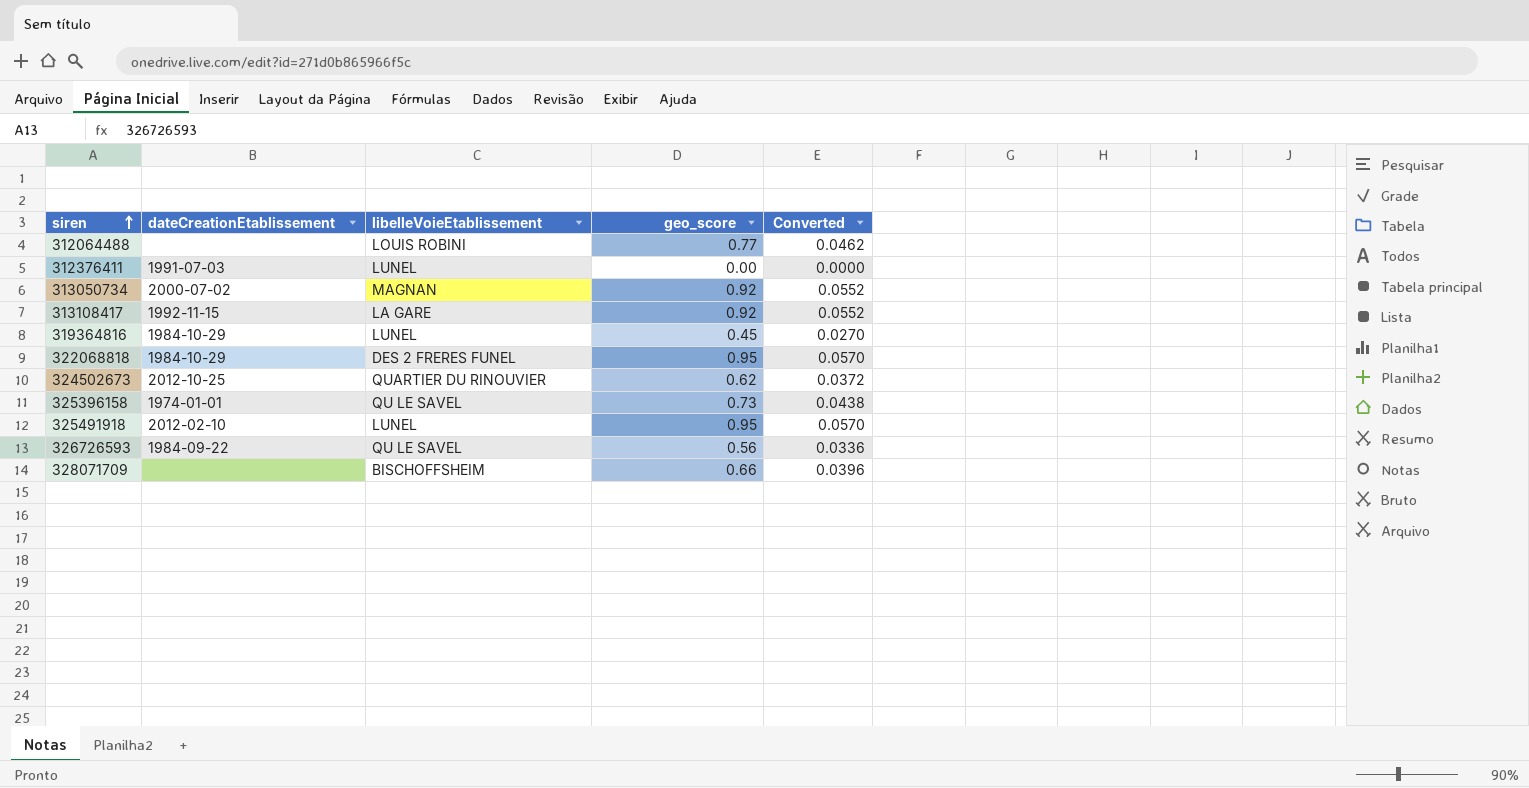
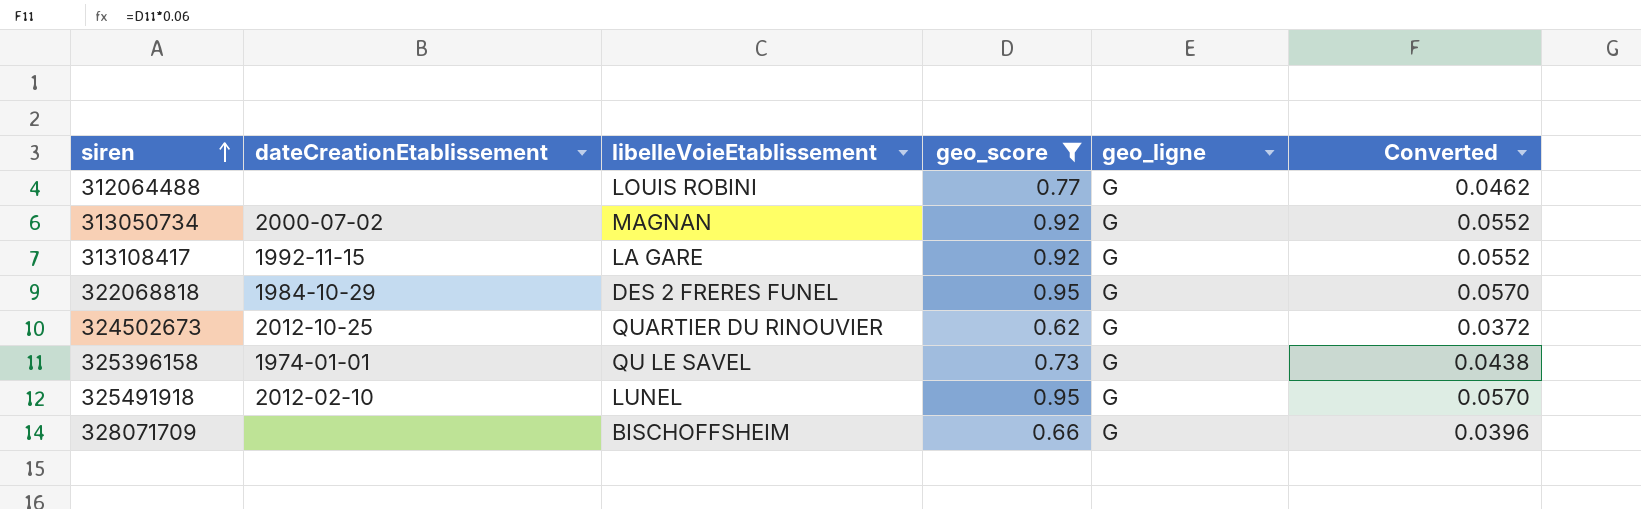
filter: none -> geo_score >= 0.62
column geo_ligne | position: none -> 5

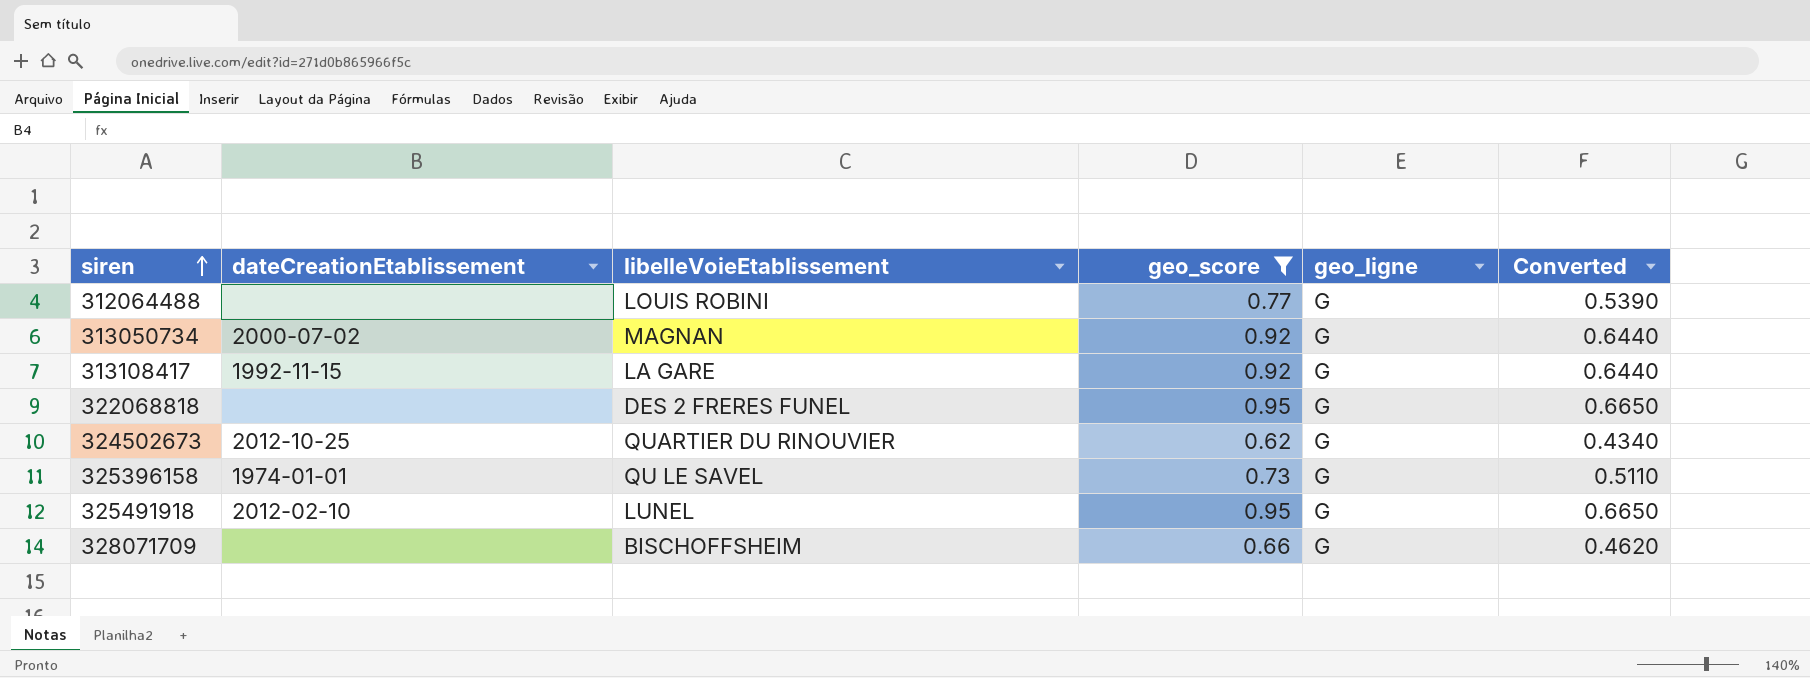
column Converted | formula: [geo_score] * 0.06 -> [geo_score] * 0.7
322068818 | dateCreationEtablissement: 1984-10-29 -> none

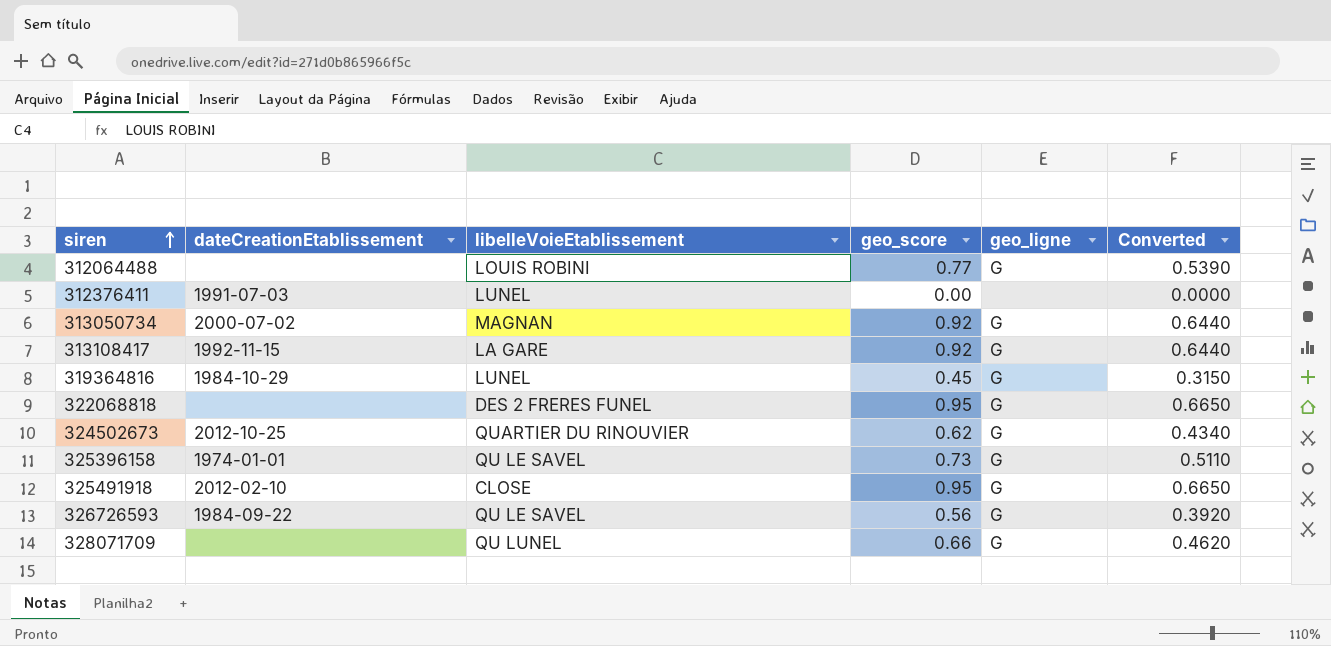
filter: geo_score >= 0.62 -> none
325491918 | libelleVoieEtablissement: LUNEL -> CLOSE
328071709 | libelleVoieEtablissement: BISCHOFFSHEIM -> QU LUNEL

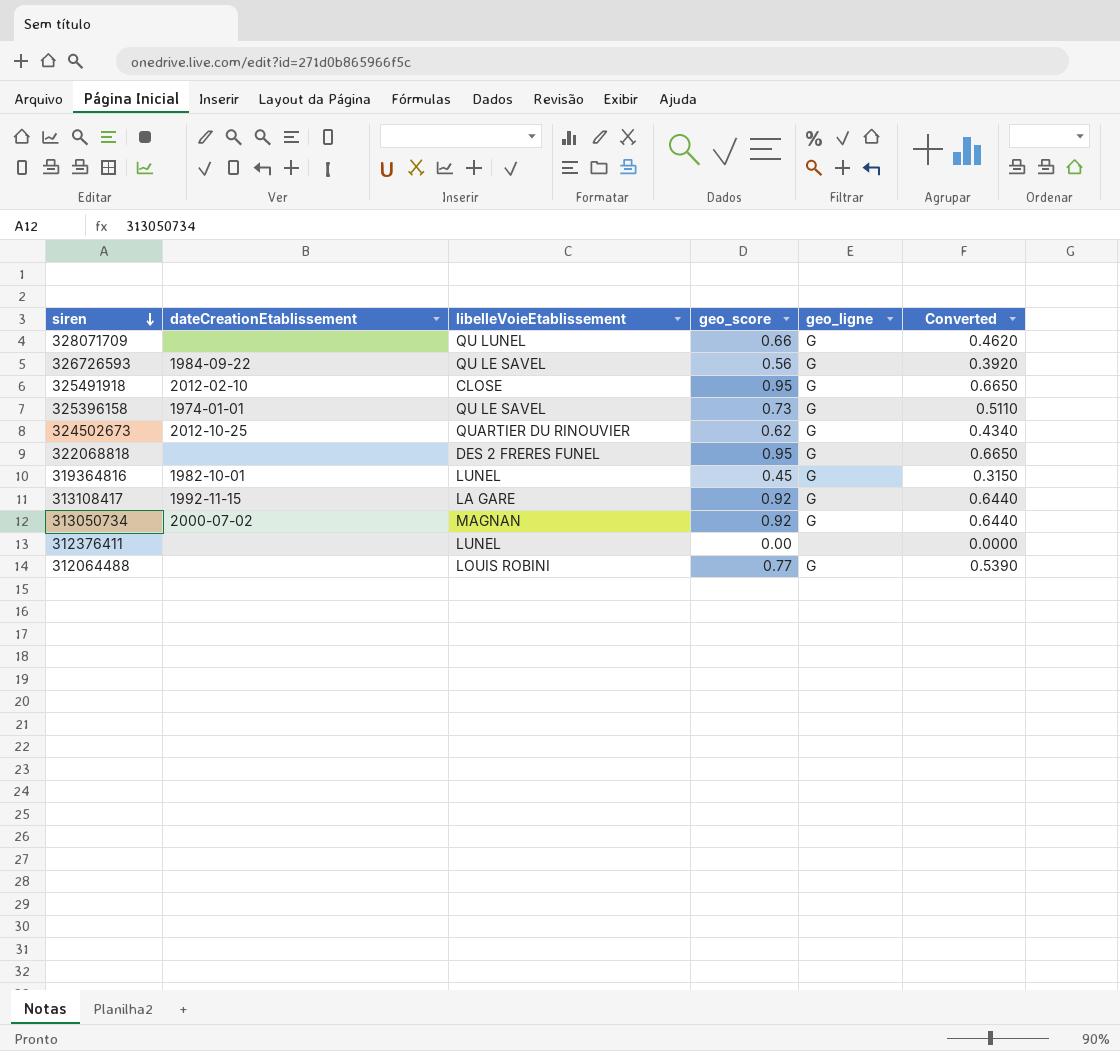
row order: siren ascending -> siren descending
319364816 | dateCreationEtablissement: 1984-10-29 -> 1982-10-01
312376411 | dateCreationEtablissement: 1991-07-03 -> none

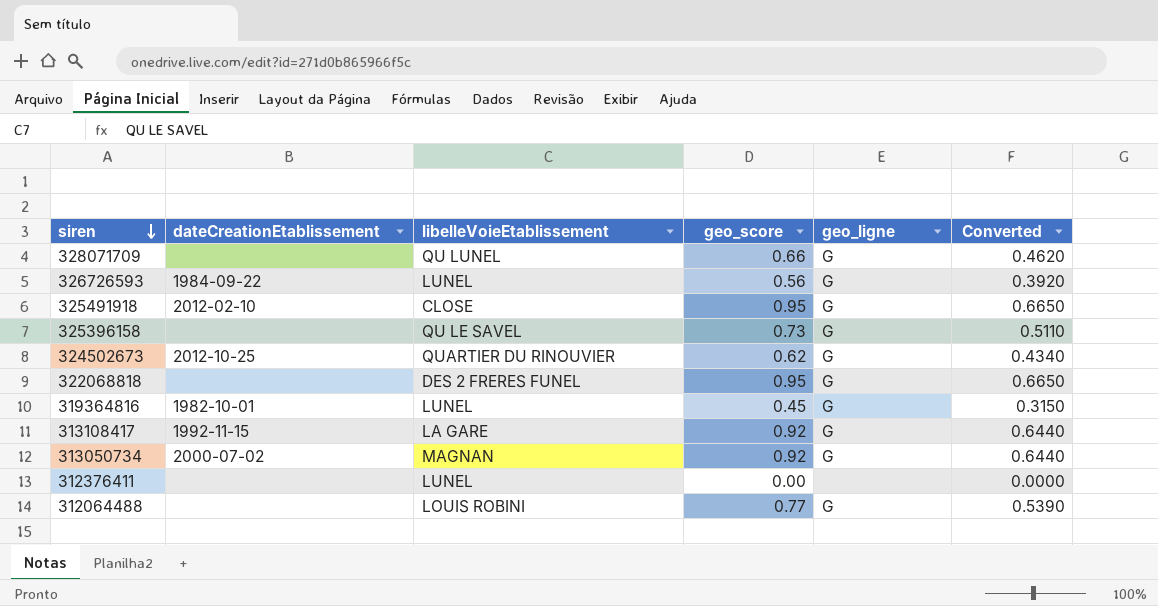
326726593 | libelleVoieEtablissement: QU LE SAVEL -> LUNEL
325396158 | dateCreationEtablissement: 1974-01-01 -> none

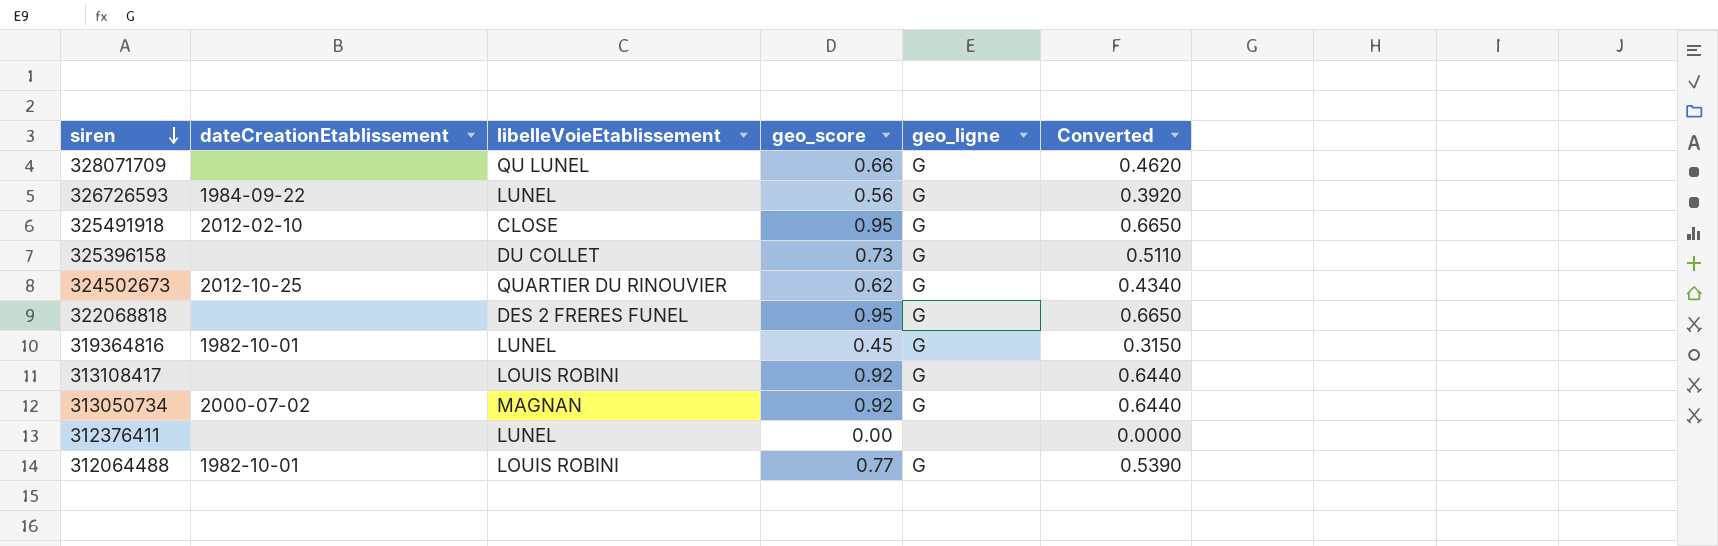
325396158 | libelleVoieEtablissement: QU LE SAVEL -> DU COLLET
313108417 | dateCreationEtablissement: 1992-11-15 -> none
313108417 | libelleVoieEtablissement: LA GARE -> LOUIS ROBINI
312064488 | dateCreationEtablissement: none -> 1982-10-01

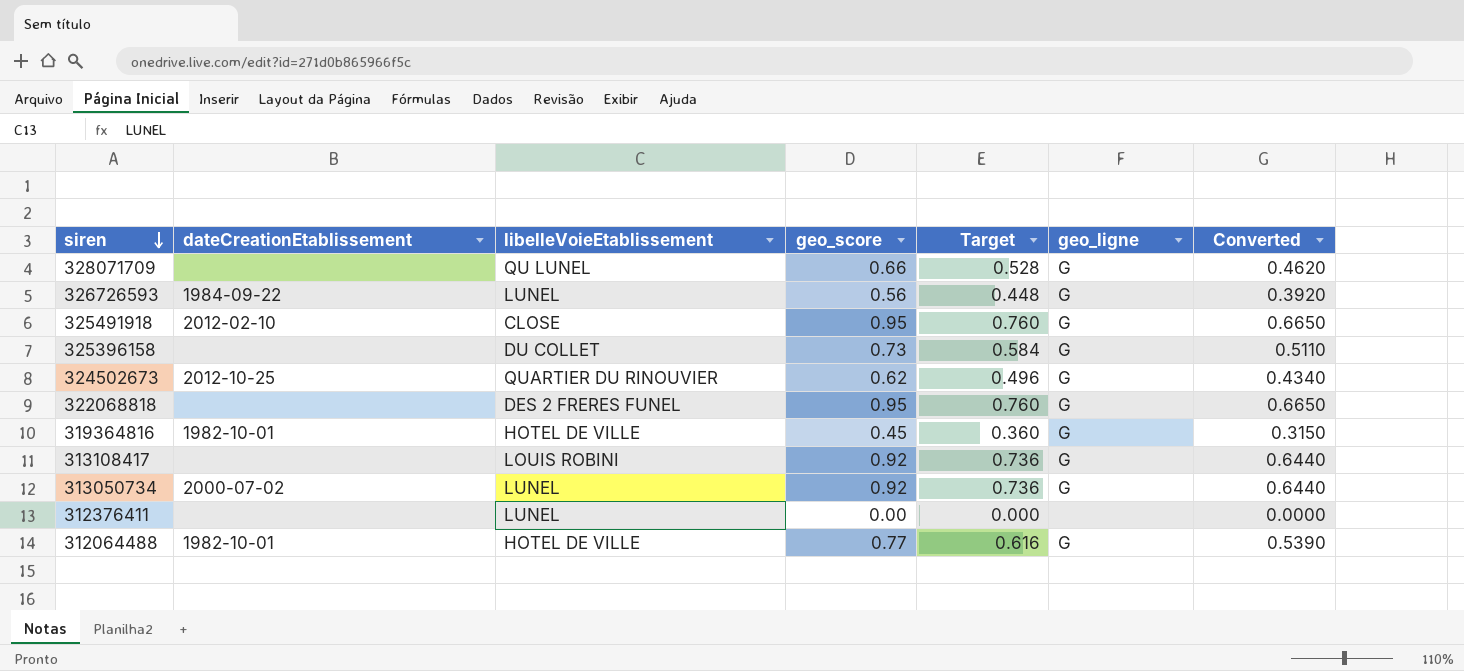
column Target | formula: none -> [geo_score] * 0.8
319364816 | libelleVoieEtablissement: LUNEL -> HOTEL DE VILLE
313050734 | libelleVoieEtablissement: MAGNAN -> LUNEL
312064488 | libelleVoieEtablissement: LOUIS ROBINI -> HOTEL DE VILLE

